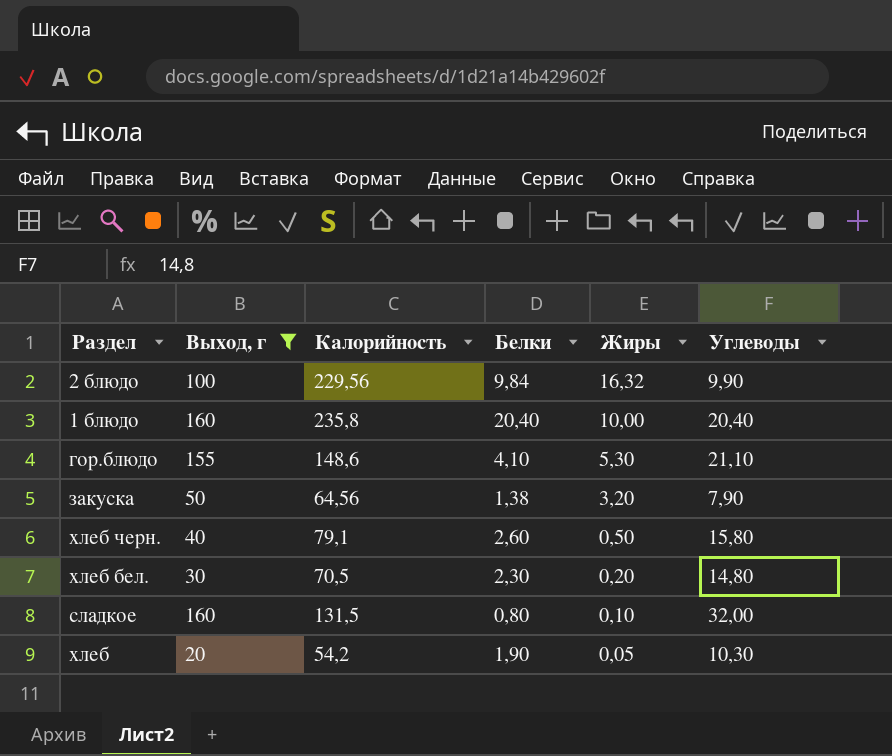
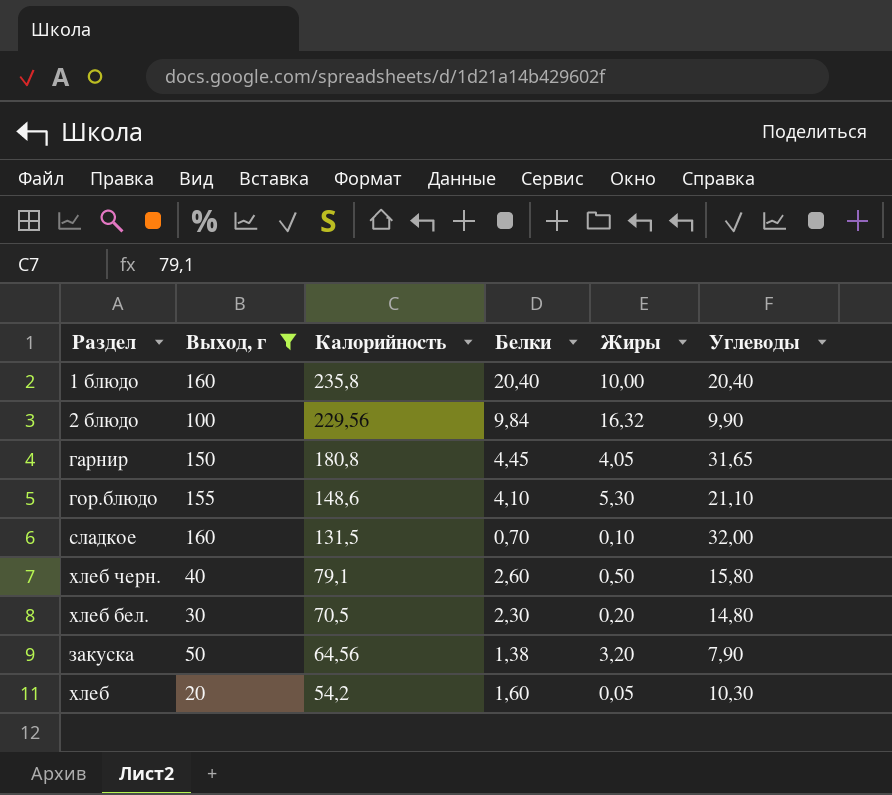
row order: Жиры descending -> Калорийность descending
row гарнир: none -> 150 | 180,8 | 4,45 | 4,05 | 31,65
сладкое | Белки: 0,80 -> 0,70
хлеб | Белки: 1,90 -> 1,60

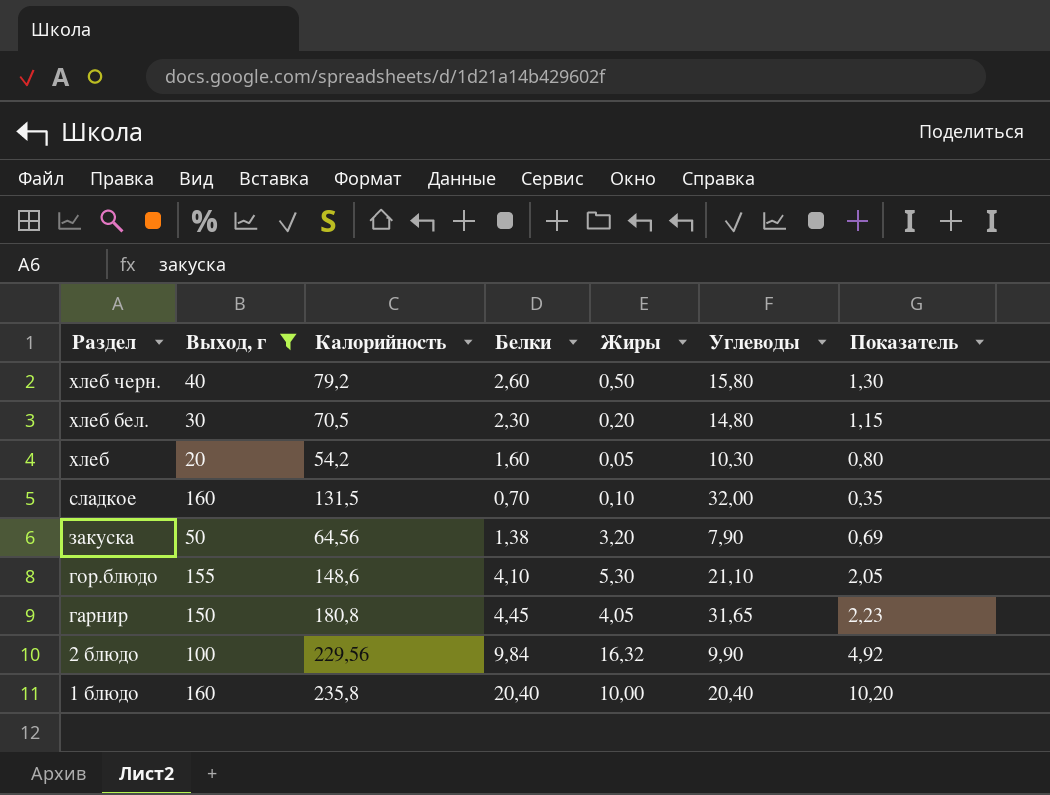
row order: Калорийность descending -> Раздел descending
column Показатель | formula: none -> [Белки] * 0,5
хлеб черн. | Калорийность: 79,1 -> 79,2

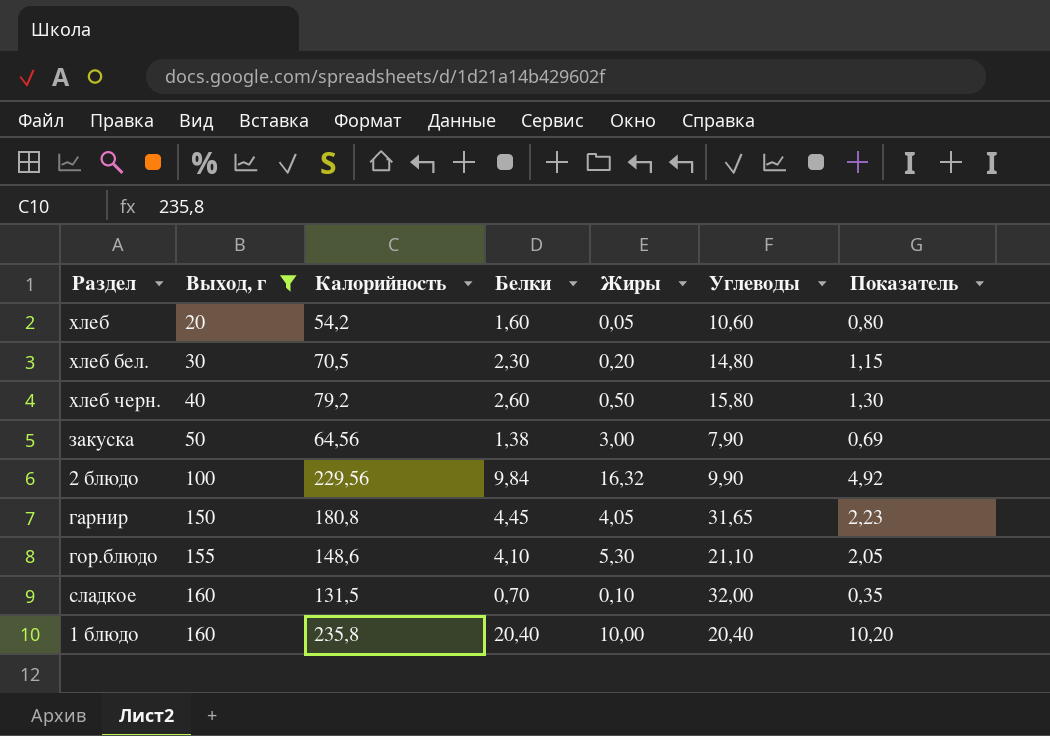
row order: Раздел descending -> Выход, г ascending
хлеб | Углеводы: 10,30 -> 10,60
закуска | Жиры: 3,20 -> 3,00

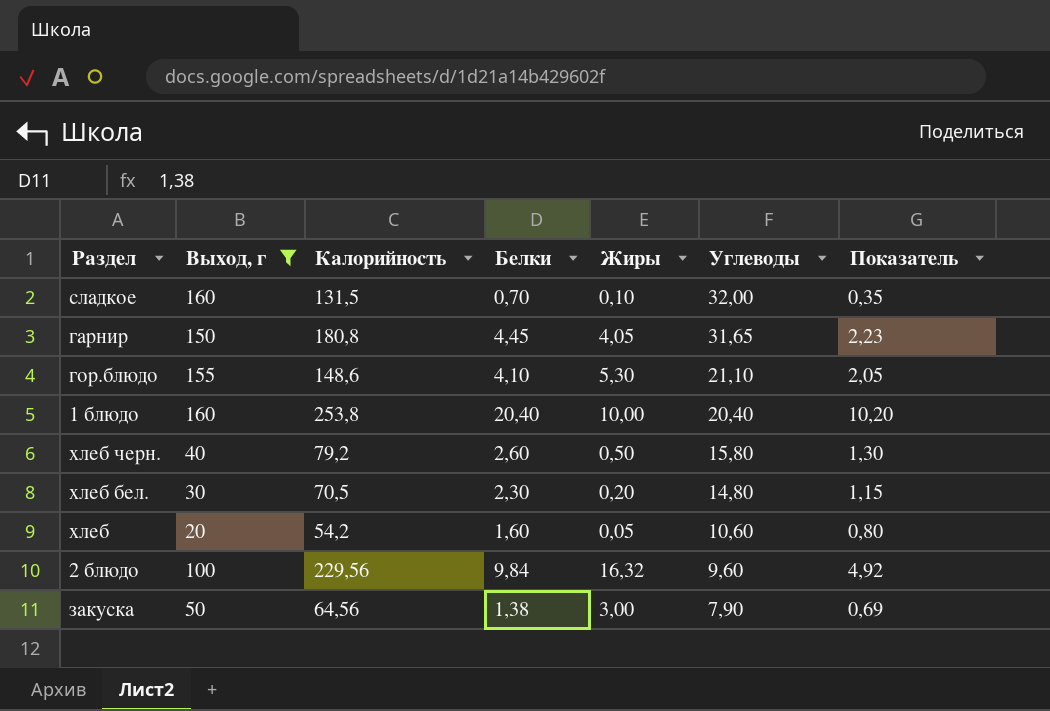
row order: Выход, г ascending -> Углеводы descending
1 блюдо | Калорийность: 235,8 -> 253,8
2 блюдо | Углеводы: 9,90 -> 9,60

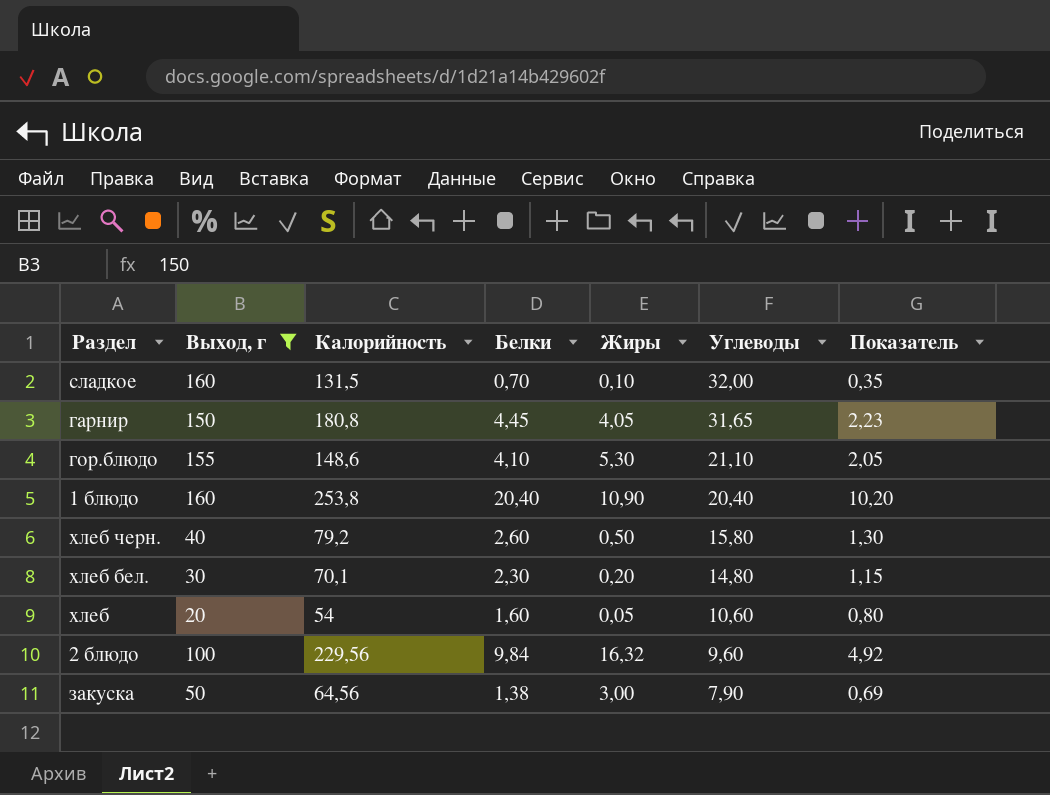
1 блюдо | Жиры: 10,00 -> 10,90
хлеб бел. | Калорийность: 70,5 -> 70,1
хлеб | Калорийность: 54,2 -> 54

